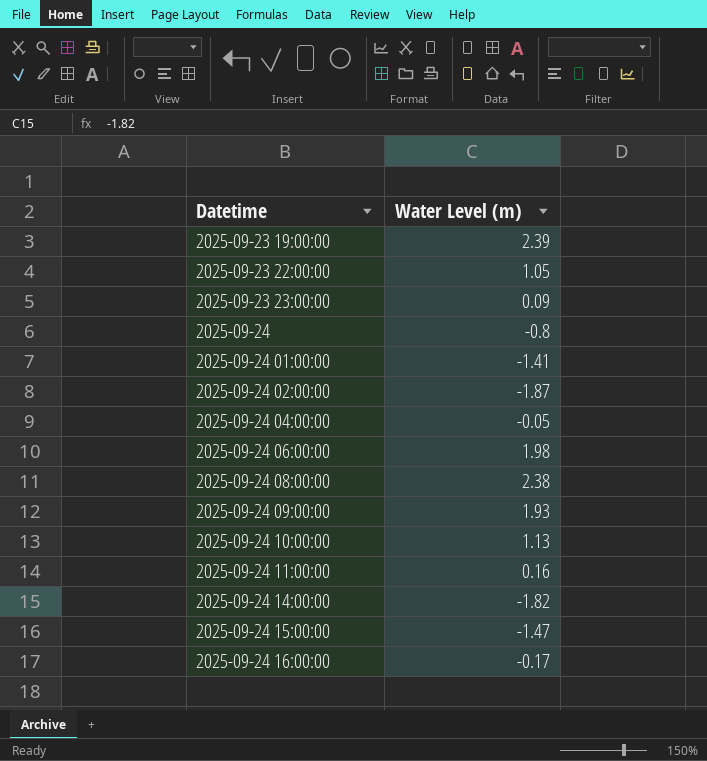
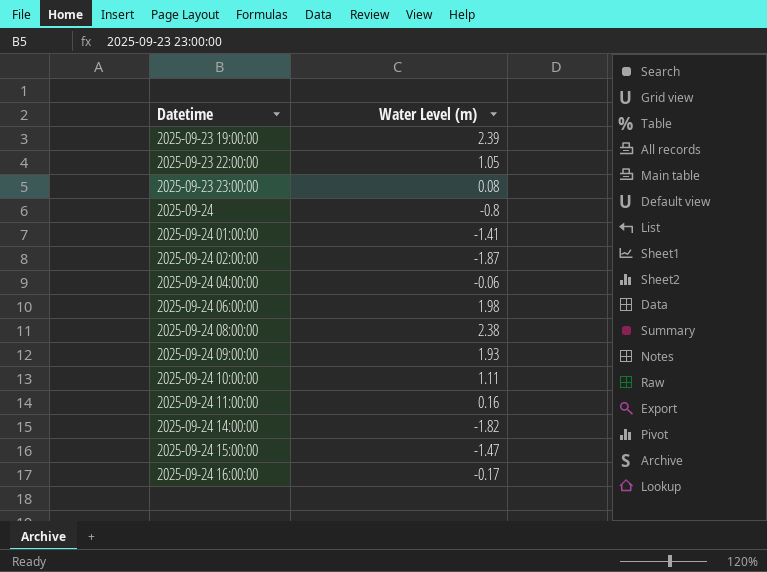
2025-09-23 23:00:00 | Water Level (m): 0.09 -> 0.08
2025-09-24 04:00:00 | Water Level (m): -0.05 -> -0.06
2025-09-24 10:00:00 | Water Level (m): 1.13 -> 1.11

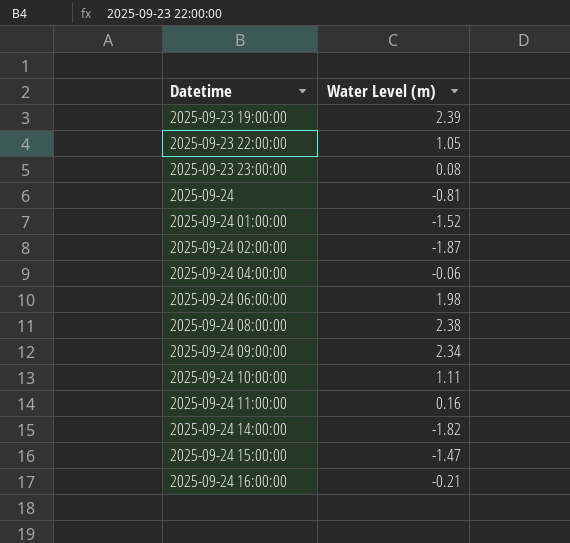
2025-09-24 | Water Level (m): -0.8 -> -0.81
2025-09-24 01:00:00 | Water Level (m): -1.41 -> -1.52
2025-09-24 09:00:00 | Water Level (m): 1.93 -> 2.34
2025-09-24 16:00:00 | Water Level (m): -0.17 -> -0.21

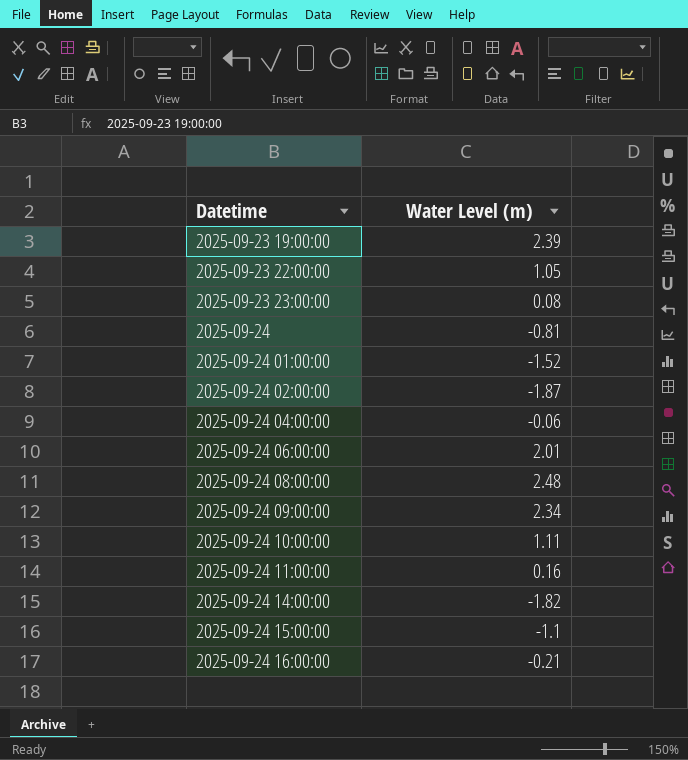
2025-09-24 06:00:00 | Water Level (m): 1.98 -> 2.01
2025-09-24 08:00:00 | Water Level (m): 2.38 -> 2.48
2025-09-24 15:00:00 | Water Level (m): -1.47 -> -1.1

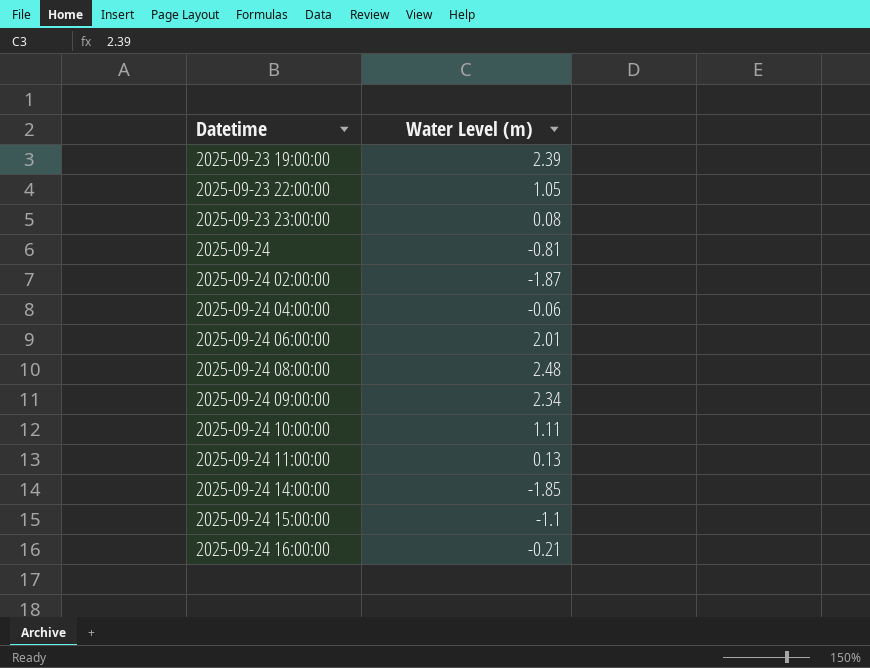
row 2025-09-24 01:00:00: -1.52 -> none
2025-09-24 11:00:00 | Water Level (m): 0.16 -> 0.13
2025-09-24 14:00:00 | Water Level (m): -1.82 -> -1.85

